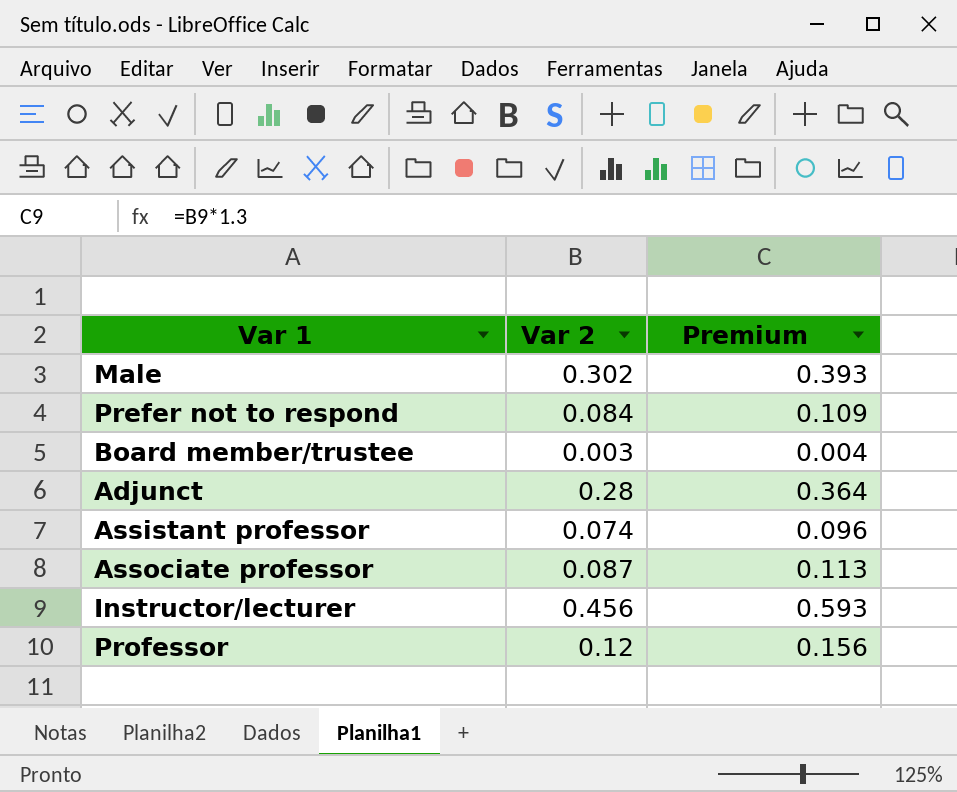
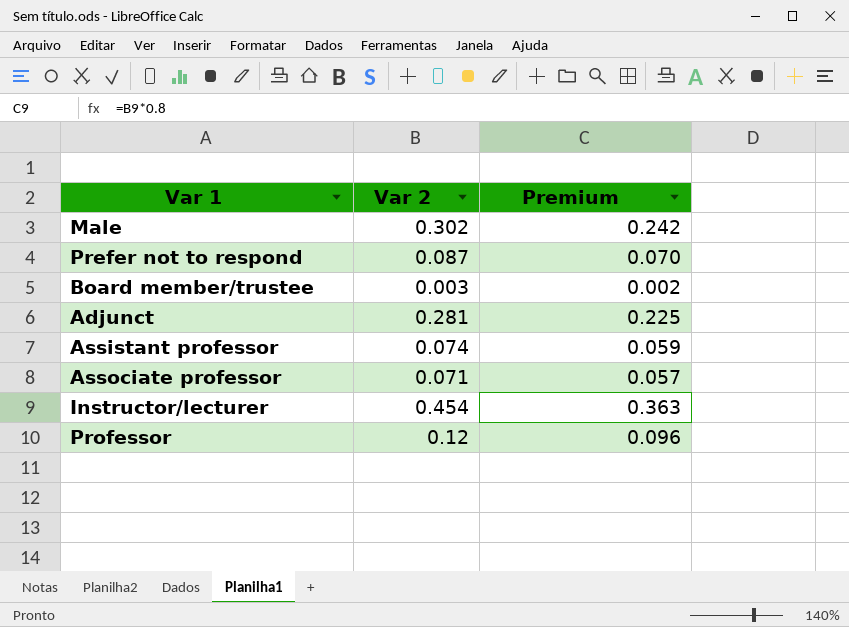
column Premium | formula: [Var 2] * 1.3 -> [Var 2] * 0.8
Prefer not to respond | Var 2: 0.084 -> 0.087
Adjunct | Var 2: 0.28 -> 0.281
Associate professor | Var 2: 0.087 -> 0.071
Instructor/lecturer | Var 2: 0.456 -> 0.454

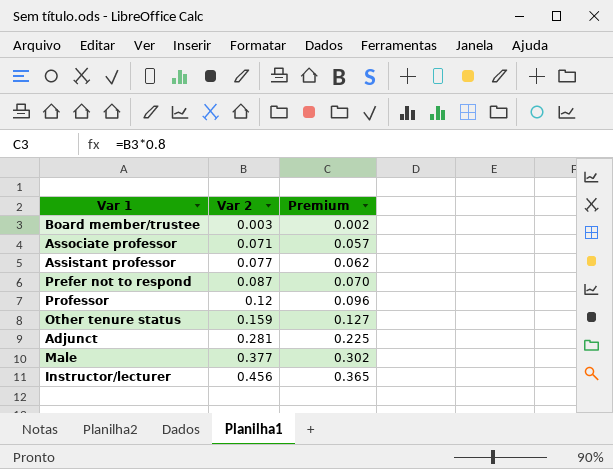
row order: none -> Var 2 ascending
Assistant professor | Var 2: 0.074 -> 0.077
Assistant professor | Premium: 0.059 -> 0.062
row Other tenure status: none -> 0.159 | 0.127
Male | Var 2: 0.302 -> 0.377
Male | Premium: 0.242 -> 0.302
Instructor/lecturer | Var 2: 0.454 -> 0.456
Instructor/lecturer | Premium: 0.363 -> 0.365

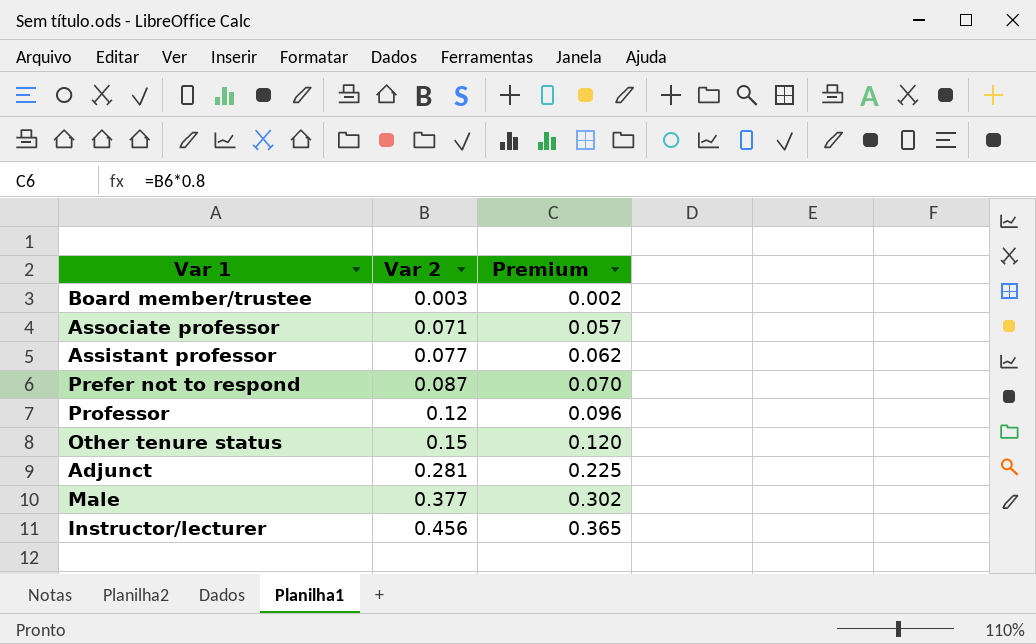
Other tenure status | Var 2: 0.159 -> 0.15
Other tenure status | Premium: 0.127 -> 0.120

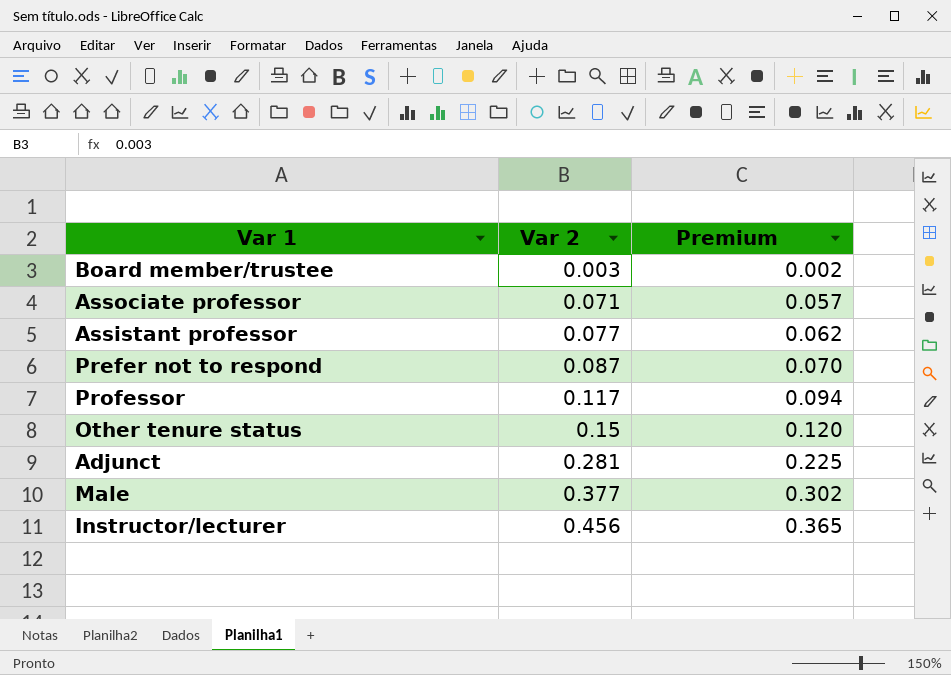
Professor | Var 2: 0.12 -> 0.117
Professor | Premium: 0.096 -> 0.094

